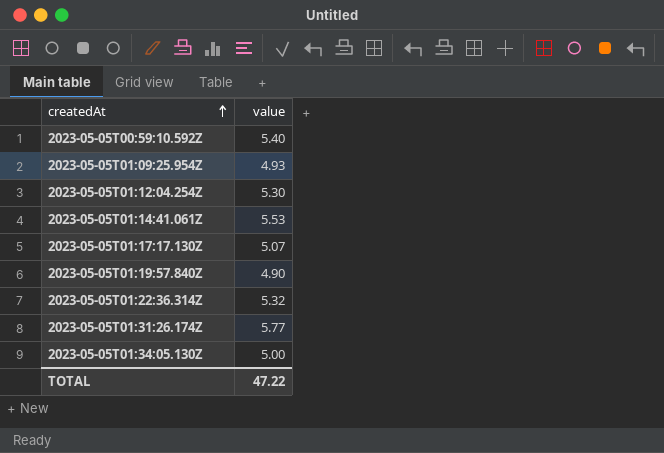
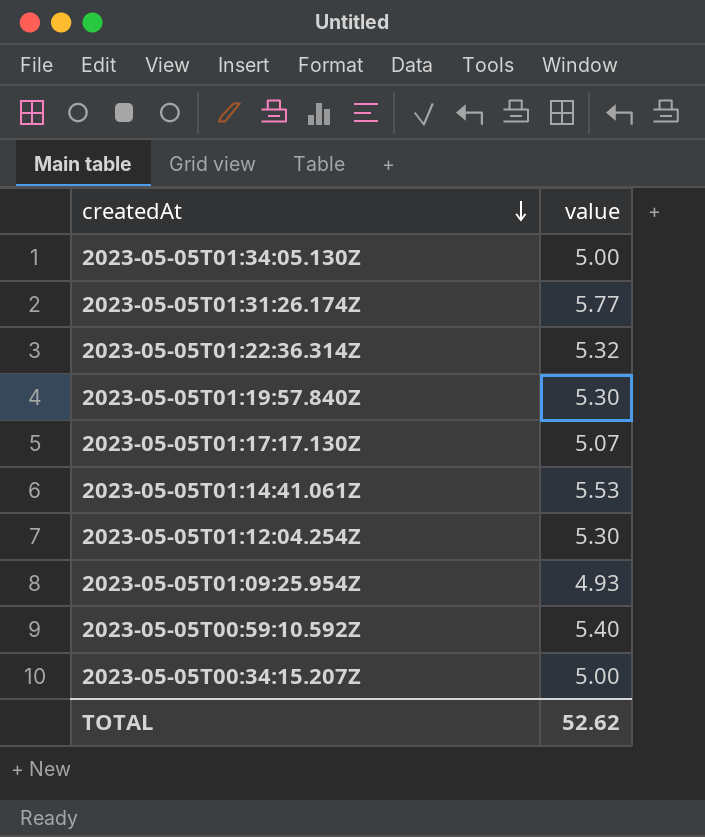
row order: createdAt ascending -> createdAt descending
2023-05-05T01:19:57.840Z | value: 4.90 -> 5.30
row 2023-05-05T00:34:15.207Z: none -> 5.00
TOTAL | value: 47.22 -> 52.62

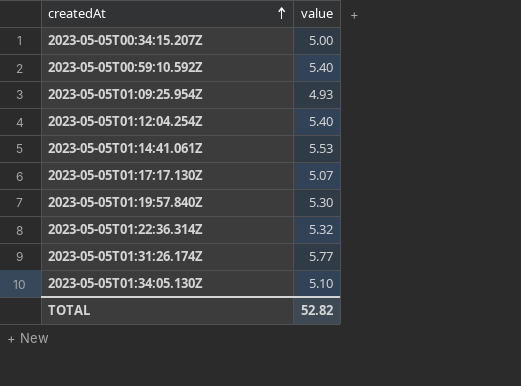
row order: createdAt descending -> createdAt ascending
2023-05-05T01:12:04.254Z | value: 5.30 -> 5.40
2023-05-05T01:34:05.130Z | value: 5.00 -> 5.10
TOTAL | value: 52.62 -> 52.82

